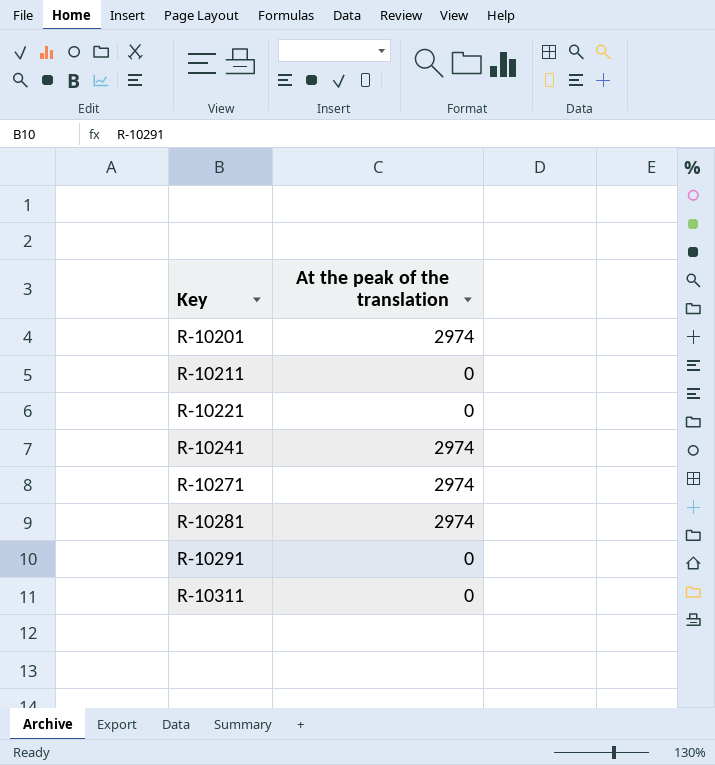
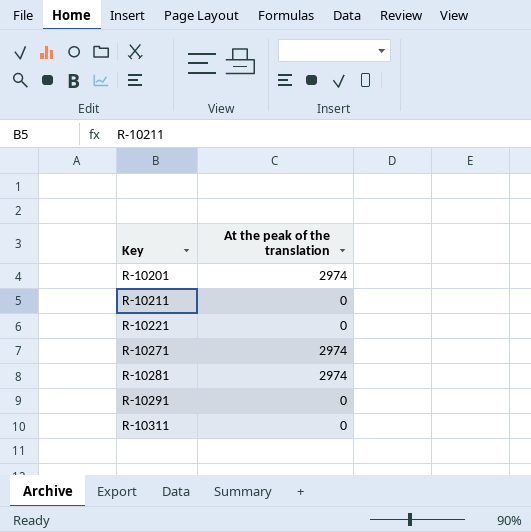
row R-10241: 2974 -> none

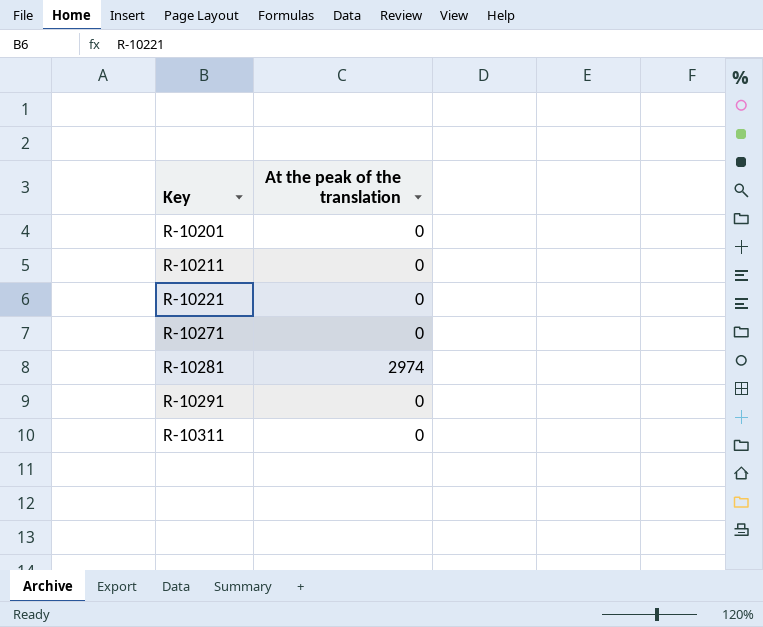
R-10201 | At the peak of the translation: 2974 -> 0
R-10271 | At the peak of the translation: 2974 -> 0

